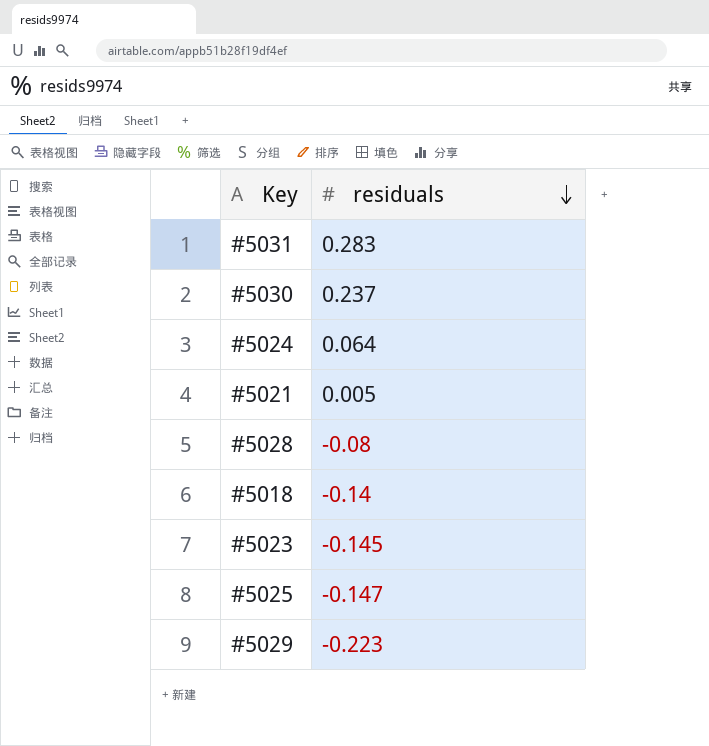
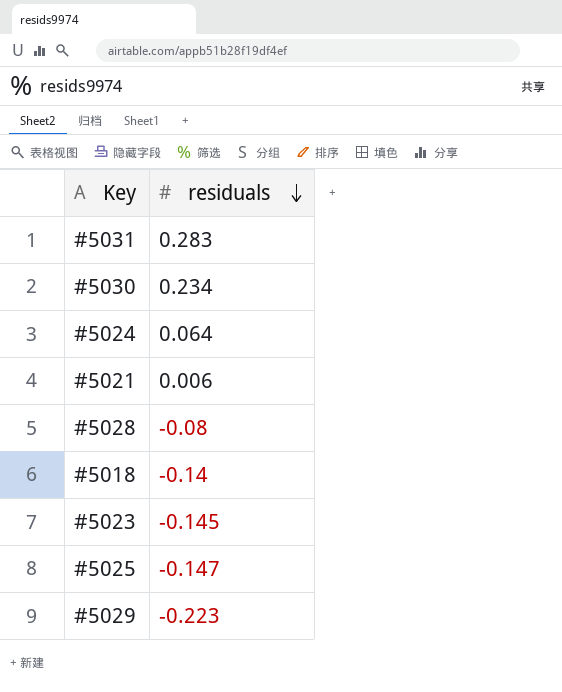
#5030 | residuals: 0.237 -> 0.234
#5021 | residuals: 0.005 -> 0.006

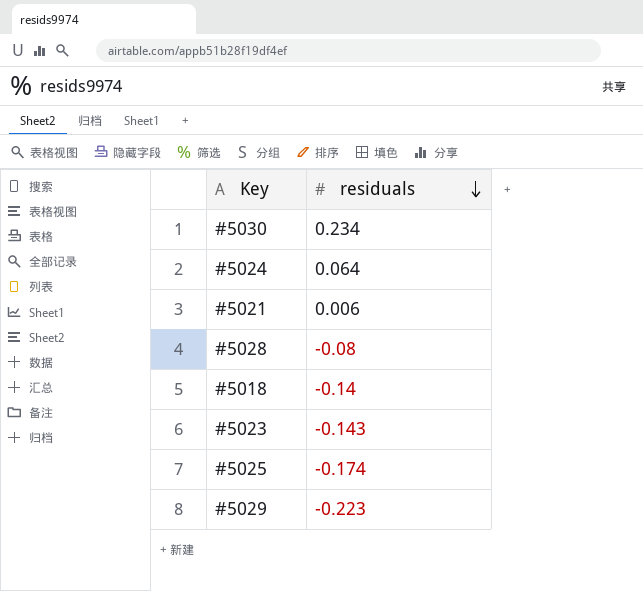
row #5031: 0.283 -> none
#5023 | residuals: -0.145 -> -0.143
#5025 | residuals: -0.147 -> -0.174

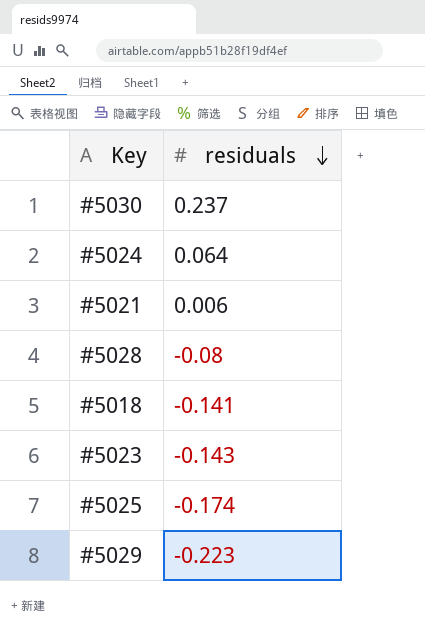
#5030 | residuals: 0.234 -> 0.237
#5018 | residuals: -0.14 -> -0.141

